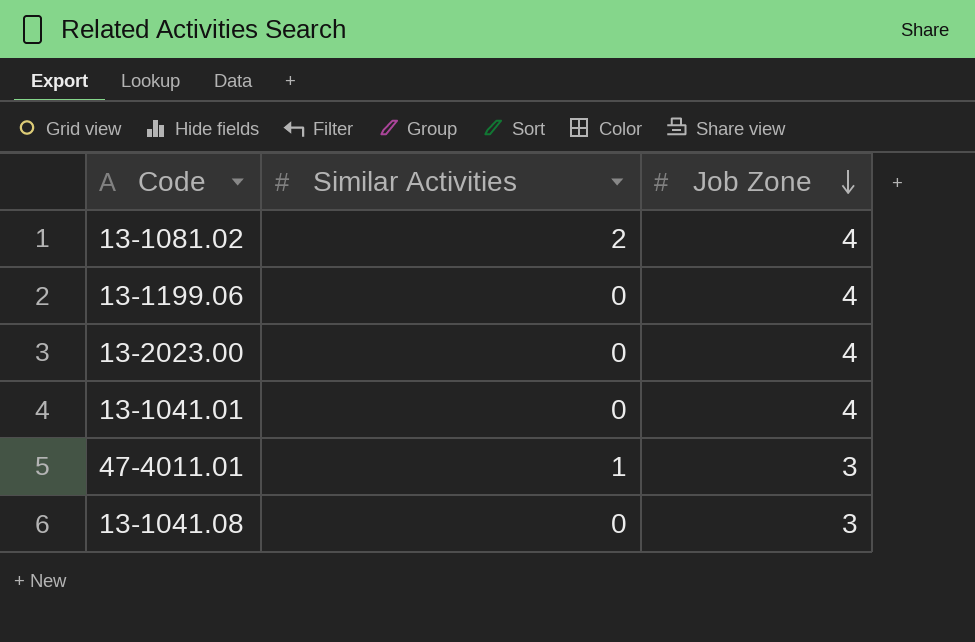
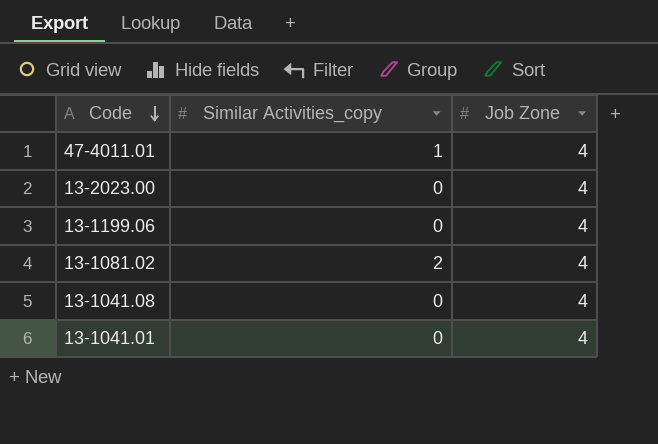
row order: Job Zone descending -> Code descending
column name: Similar Activities -> Similar Activities_copy
47-4011.01 | Job Zone: 3 -> 4
13-1041.08 | Job Zone: 3 -> 4

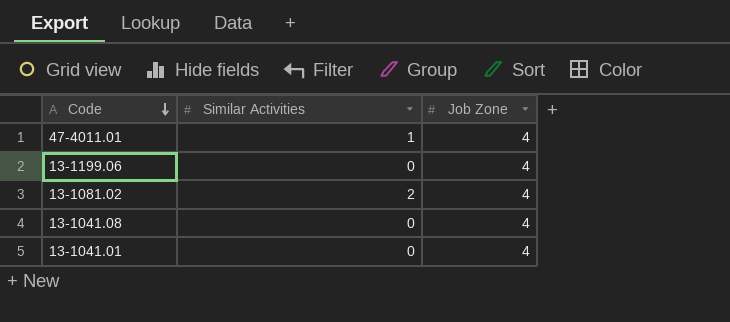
column name: Similar Activities_copy -> Similar Activities
row 13-2023.00: 0 | 4 -> none

